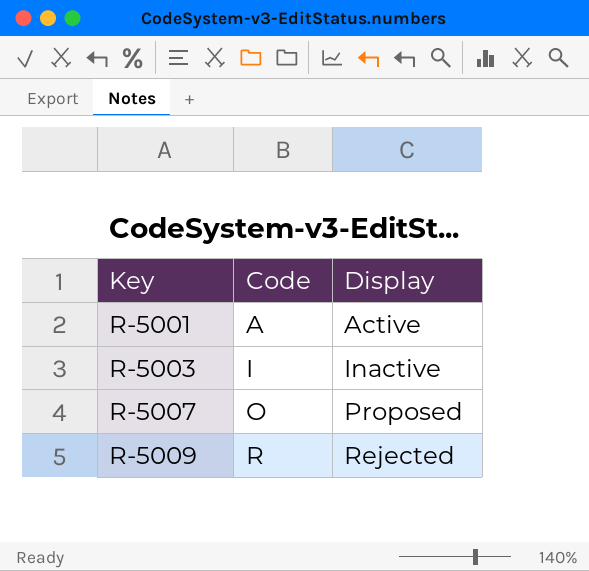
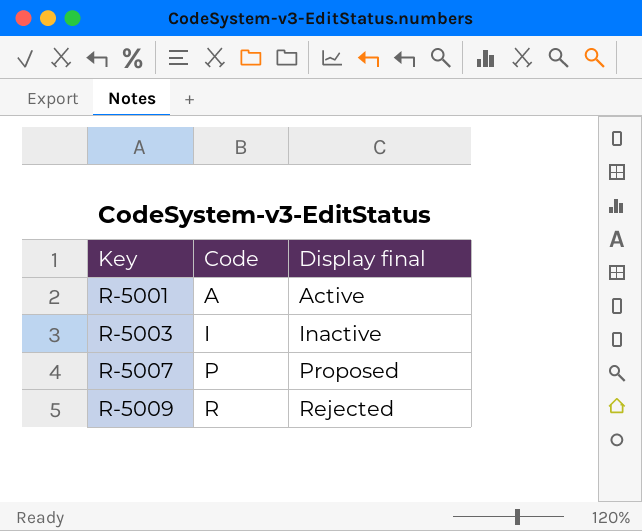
column name: Display -> Display final
R-5007 | Code: O -> P

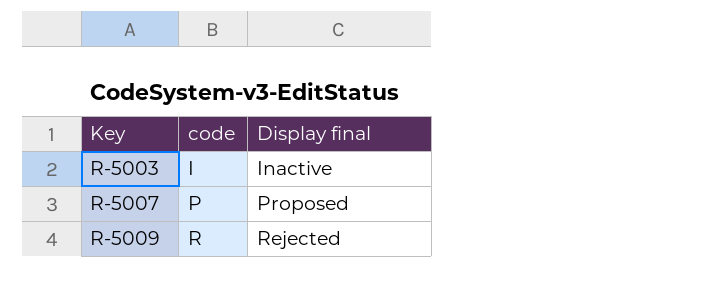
column name: Code -> code
row R-5001: A | Active -> none

